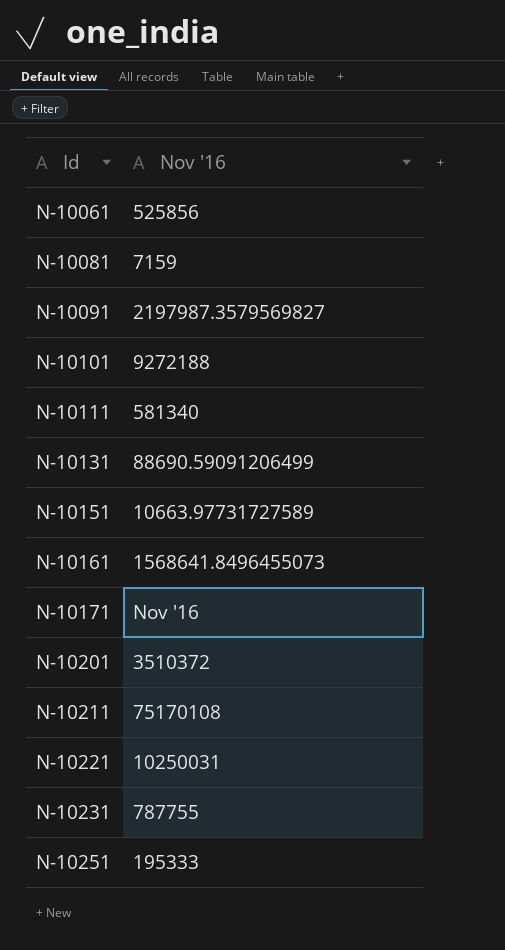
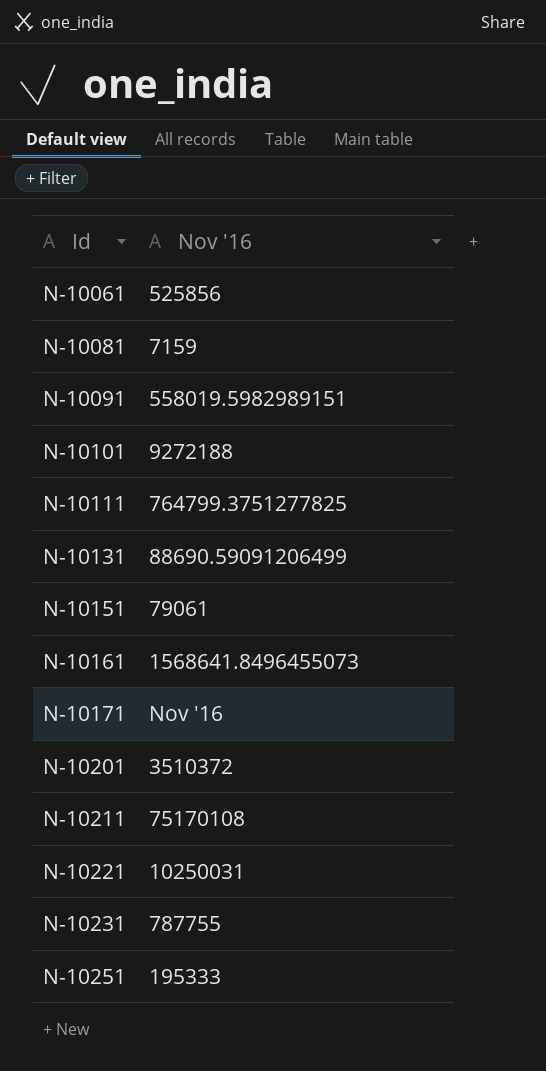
N-10091 | Nov '16: 2197987.3579569827 -> 558019.5982989151
N-10111 | Nov '16: 581340 -> 764799.3751277825
N-10151 | Nov '16: 10663.97731727589 -> 79061

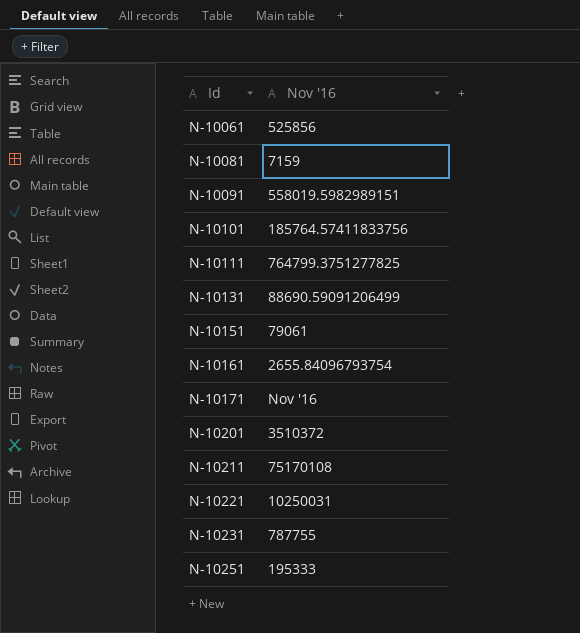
N-10101 | Nov '16: 9272188 -> 185764.57411833756
N-10161 | Nov '16: 1568641.8496455073 -> 2655.84096793754

